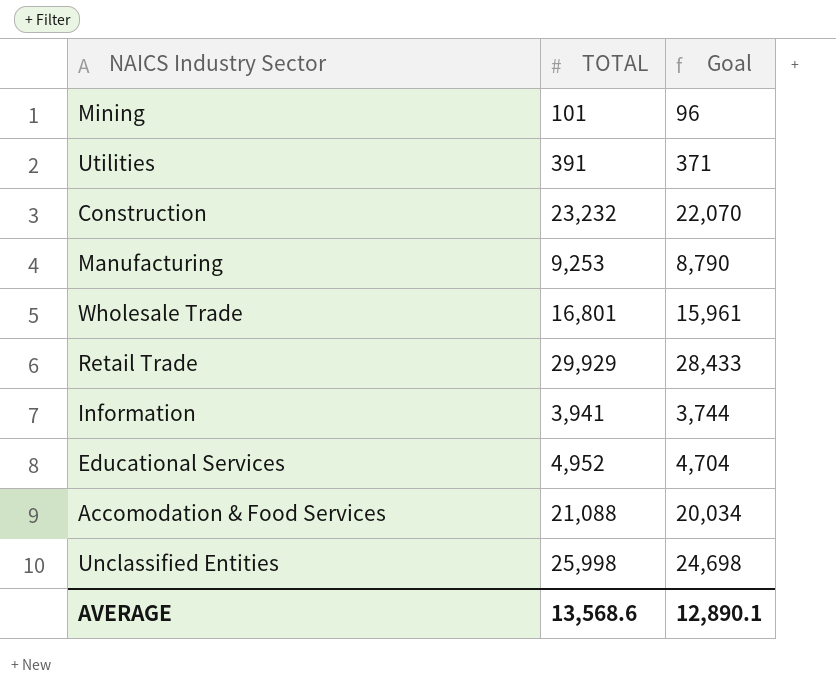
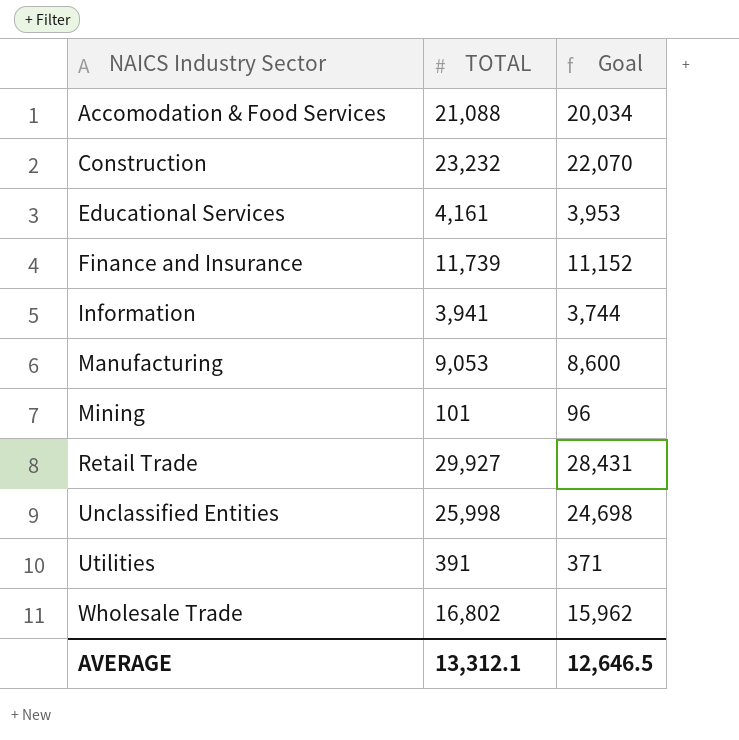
row order: none -> NAICS Industry Sector ascending
Educational Services | TOTAL: 4,952 -> 4,161
Educational Services | Goal: 4,704 -> 3,953
row Finance and Insurance: none -> 11,739 | 11,152
Manufacturing | TOTAL: 9,253 -> 9,053
Manufacturing | Goal: 8,790 -> 8,600
Retail Trade | TOTAL: 29,929 -> 29,927
Retail Trade | Goal: 28,433 -> 28,431
Wholesale Trade | TOTAL: 16,801 -> 16,802
Wholesale Trade | Goal: 15,961 -> 15,962
AVERAGE | TOTAL: 13,568.6 -> 13,312.1
AVERAGE | Goal: 12,890.1 -> 12,646.5

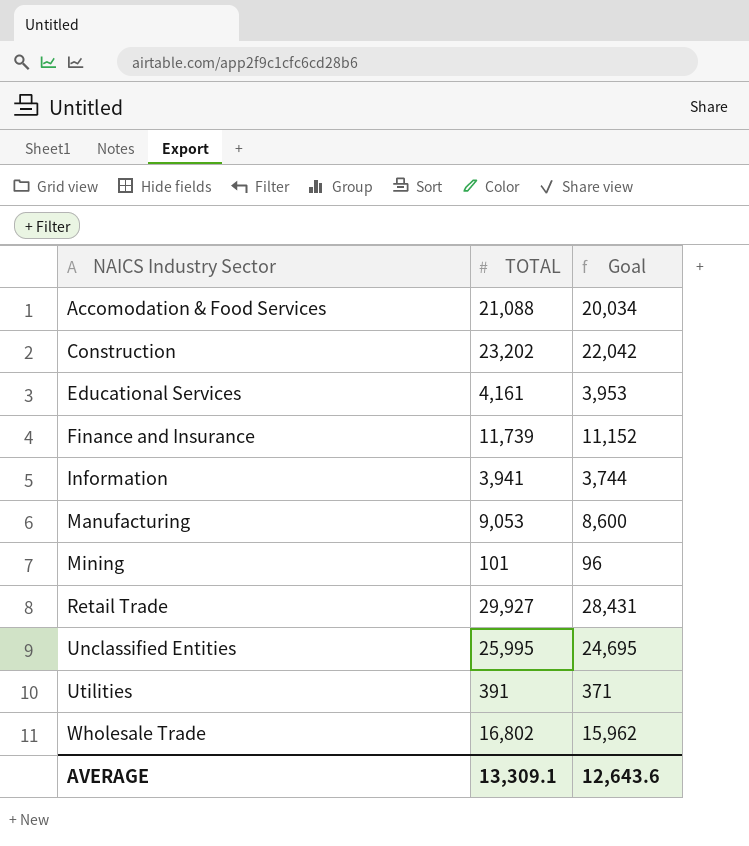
Construction | TOTAL: 23,232 -> 23,202
Construction | Goal: 22,070 -> 22,042
Unclassified Entities | TOTAL: 25,998 -> 25,995
Unclassified Entities | Goal: 24,698 -> 24,695
AVERAGE | TOTAL: 13,312.1 -> 13,309.1
AVERAGE | Goal: 12,646.5 -> 12,643.6

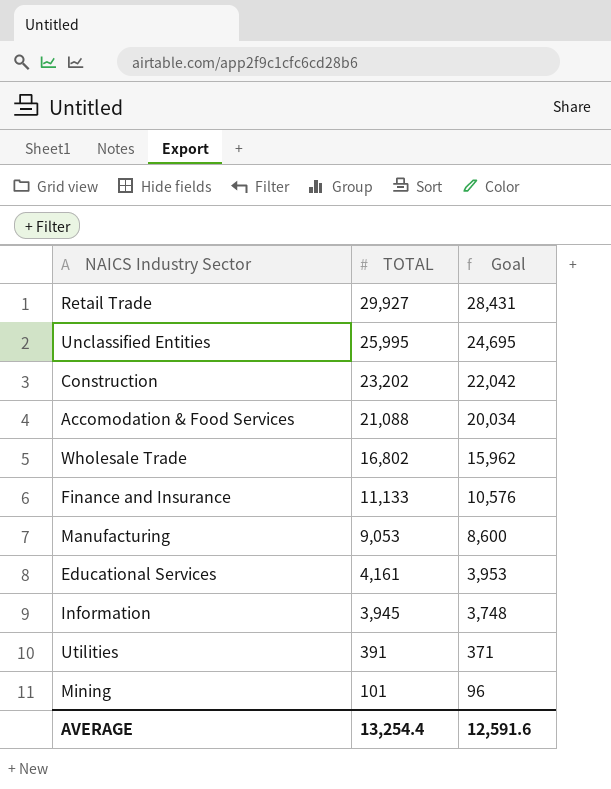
row order: NAICS Industry Sector ascending -> TOTAL descending
Finance and Insurance | TOTAL: 11,739 -> 11,133
Finance and Insurance | Goal: 11,152 -> 10,576
Information | TOTAL: 3,941 -> 3,945
Information | Goal: 3,744 -> 3,748
AVERAGE | TOTAL: 13,309.1 -> 13,254.4
AVERAGE | Goal: 12,643.6 -> 12,591.6

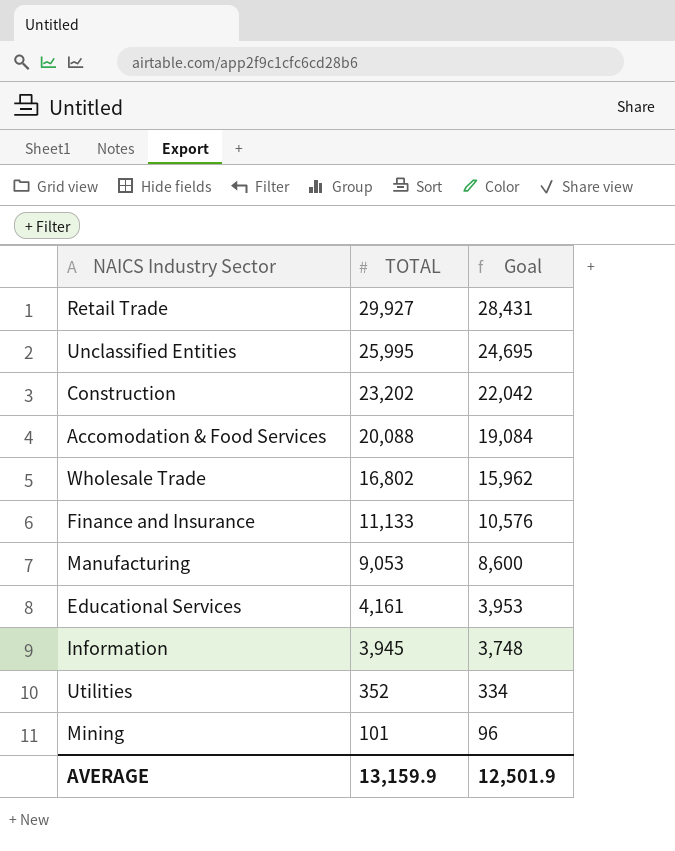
Accomodation & Food Services | TOTAL: 21,088 -> 20,088
Accomodation & Food Services | Goal: 20,034 -> 19,084
Utilities | TOTAL: 391 -> 352
Utilities | Goal: 371 -> 334
AVERAGE | TOTAL: 13,254.4 -> 13,159.9
AVERAGE | Goal: 12,591.6 -> 12,501.9

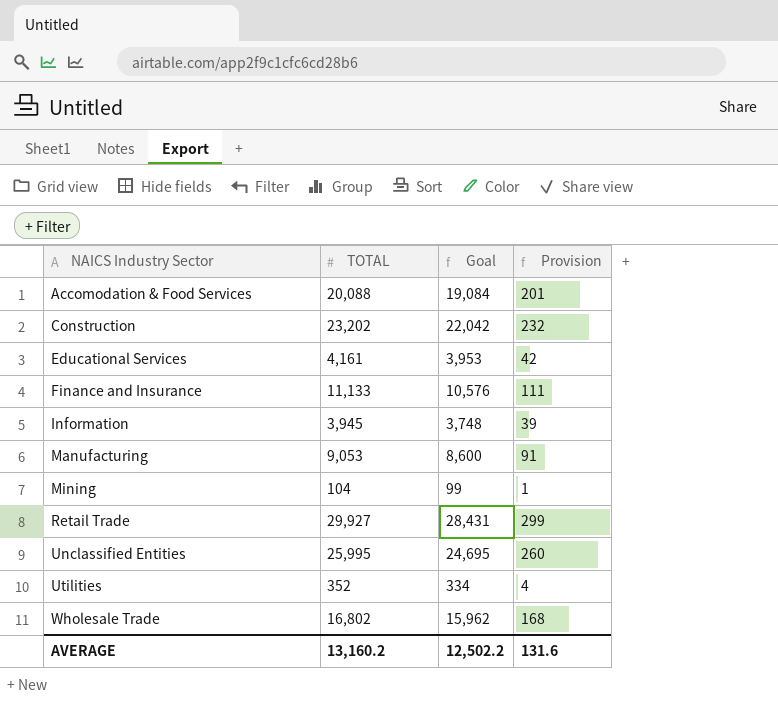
row order: TOTAL descending -> NAICS Industry Sector ascending
column Provision | formula: none -> [TOTAL] * 0.01
Mining | TOTAL: 101 -> 104
Mining | Goal: 96 -> 99
AVERAGE | TOTAL: 13,159.9 -> 13,160.2
AVERAGE | Goal: 12,501.9 -> 12,502.2

